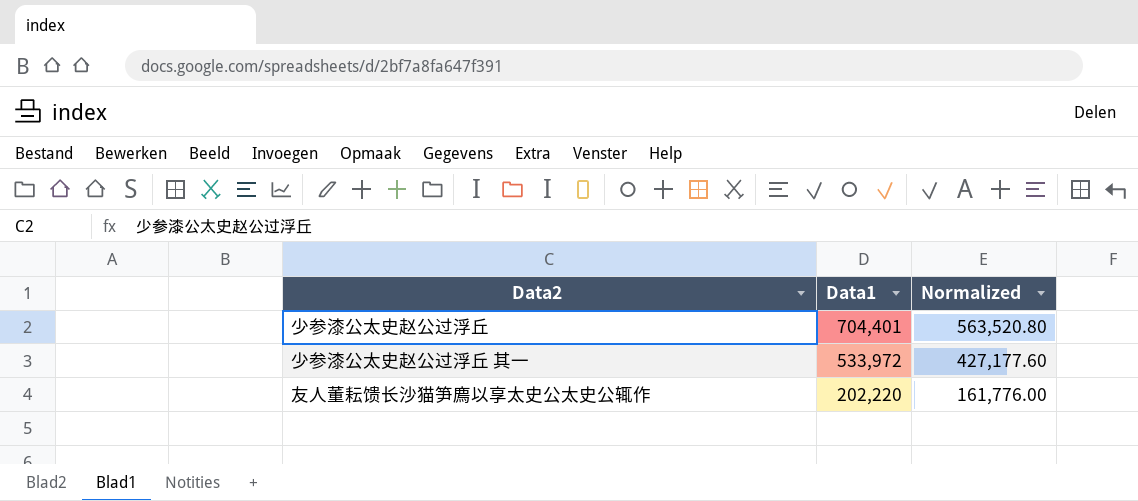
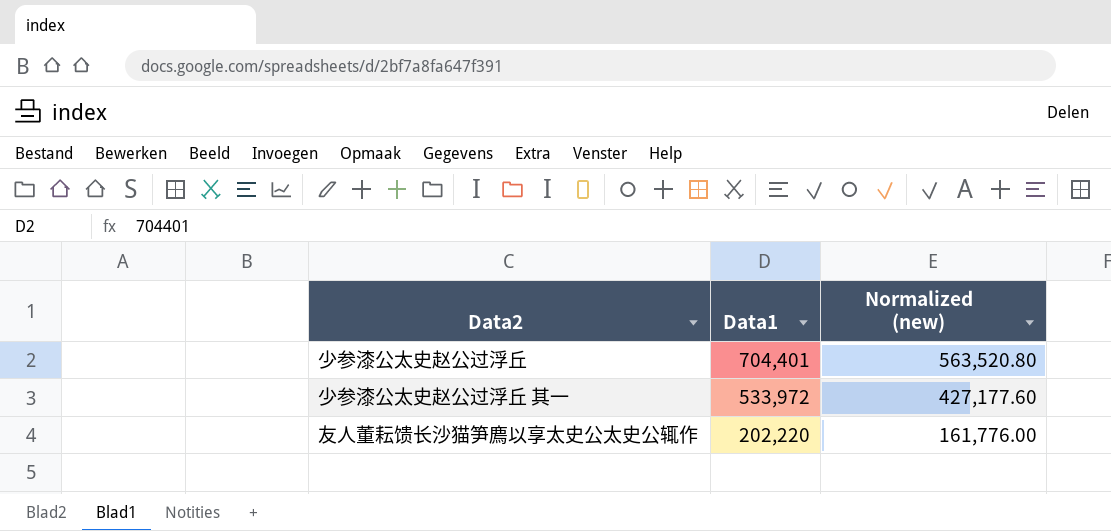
column name: Normalized -> Normalized (new)

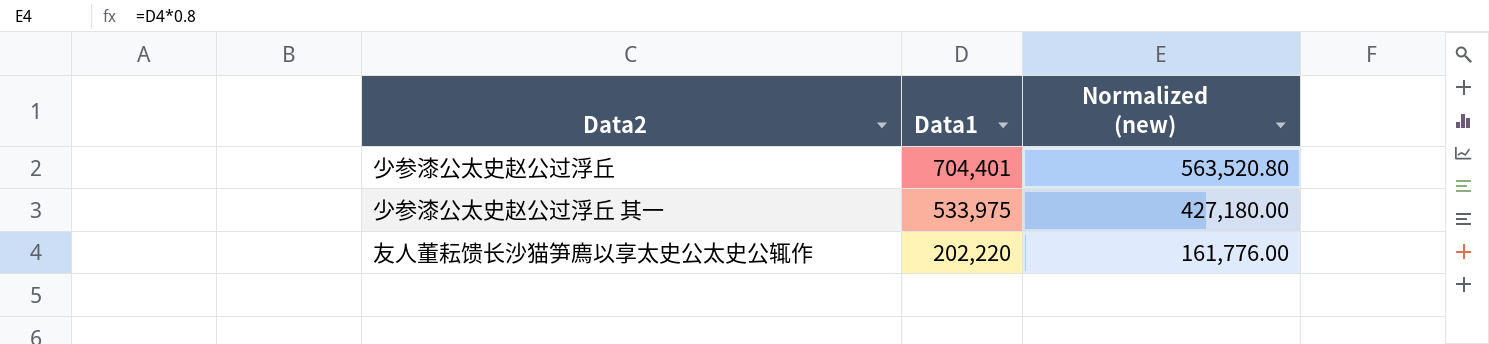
少参漆公太史赵公过浮丘 其一 | Data1: 533,972 -> 533,975
少参漆公太史赵公过浮丘 其一 | Normalized (new): 427,177.60 -> 427,180.00

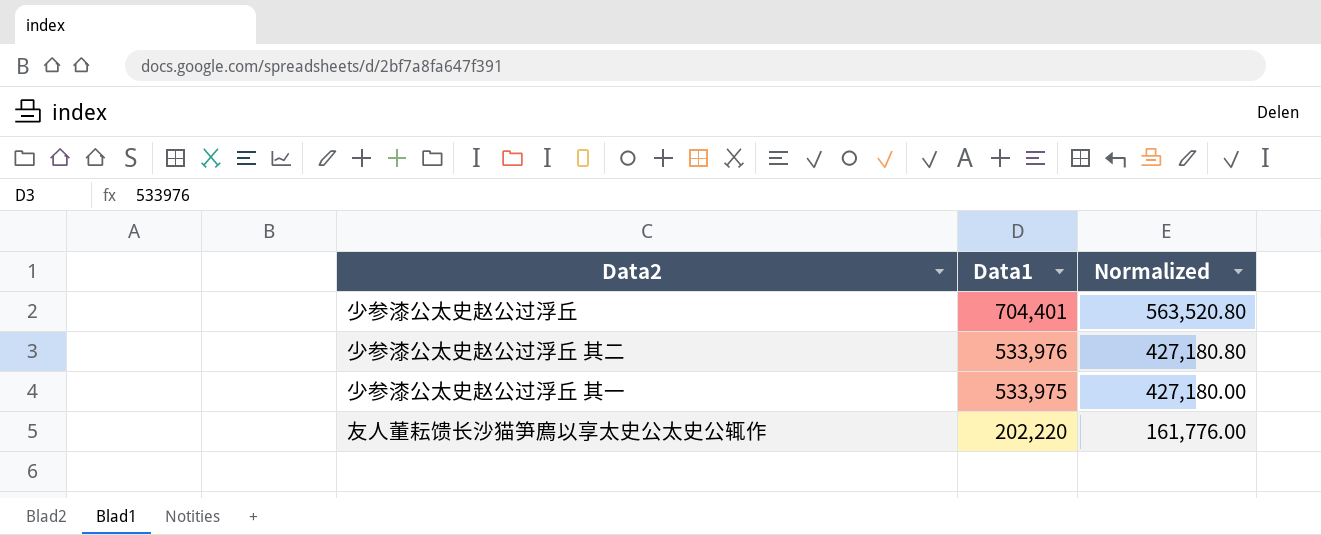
column name: Normalized (new) -> Normalized
row 少参漆公太史赵公过浮丘 其二: none -> 533,976 | 427,180.80

